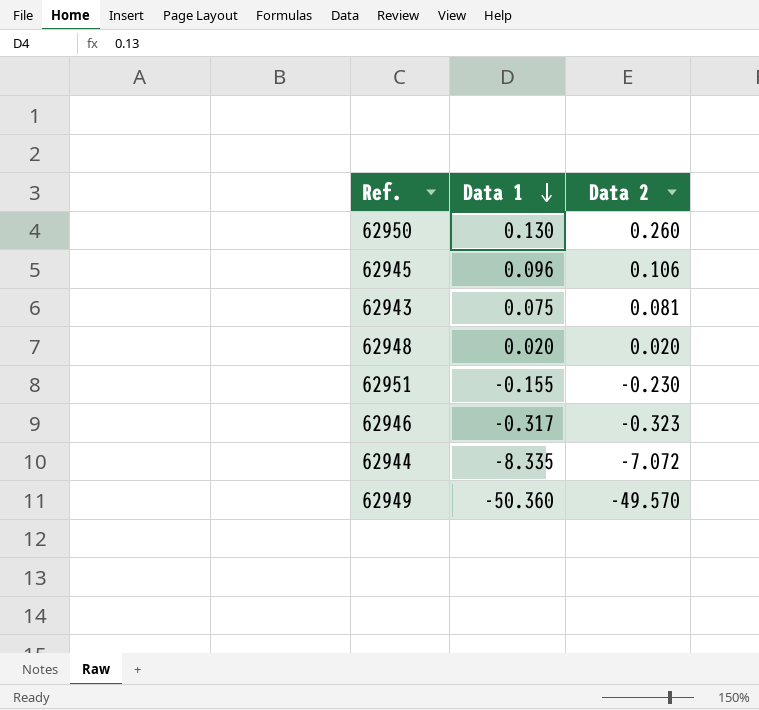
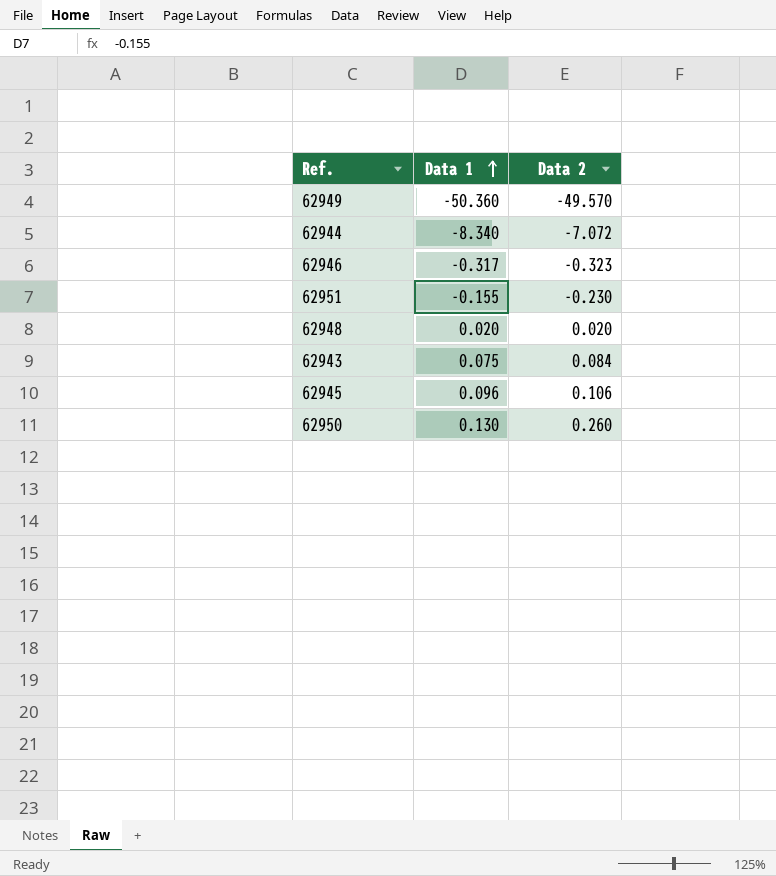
row order: Data 1 descending -> Data 1 ascending
62944 | Data 1: -8.335 -> -8.340
62943 | Data 2: 0.081 -> 0.084

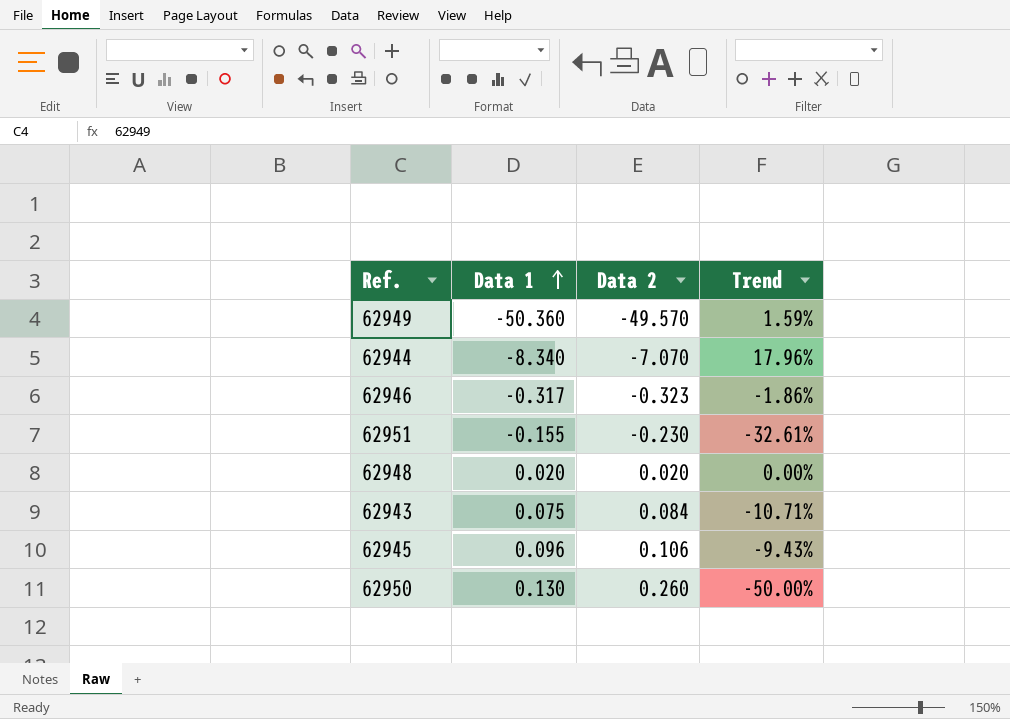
column Trend | formula: none -> ([Data 1] - [Data 2]) / [Data 2]
62944 | Data 2: -7.072 -> -7.070

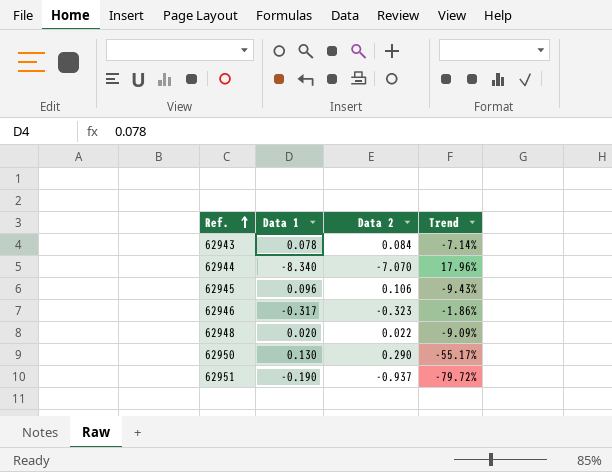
row order: Data 1 ascending -> Ref. ascending
row 62949: -50.360 | -49.570 | 1.59% -> none
62943 | Data 1: 0.075 -> 0.078
62943 | Trend: -10.71% -> -7.14%
62948 | Data 2: 0.020 -> 0.022
62948 | Trend: 0.00% -> -9.09%
62950 | Data 2: 0.260 -> 0.290
62950 | Trend: -50.00% -> -55.17%
62951 | Data 1: -0.155 -> -0.190
62951 | Data 2: -0.230 -> -0.937
62951 | Trend: -32.61% -> -79.72%

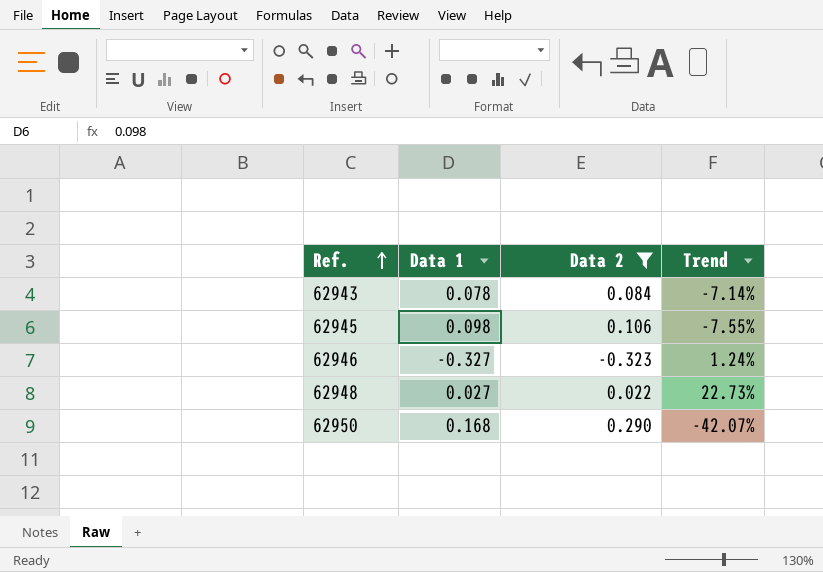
filter: none -> Data 2 >= -0.323
62945 | Data 1: 0.096 -> 0.098
62945 | Trend: -9.43% -> -7.55%
62946 | Data 1: -0.317 -> -0.327
62946 | Trend: -1.86% -> 1.24%
62948 | Data 1: 0.020 -> 0.027
62948 | Trend: -9.09% -> 22.73%
62950 | Data 1: 0.130 -> 0.168
62950 | Trend: -55.17% -> -42.07%

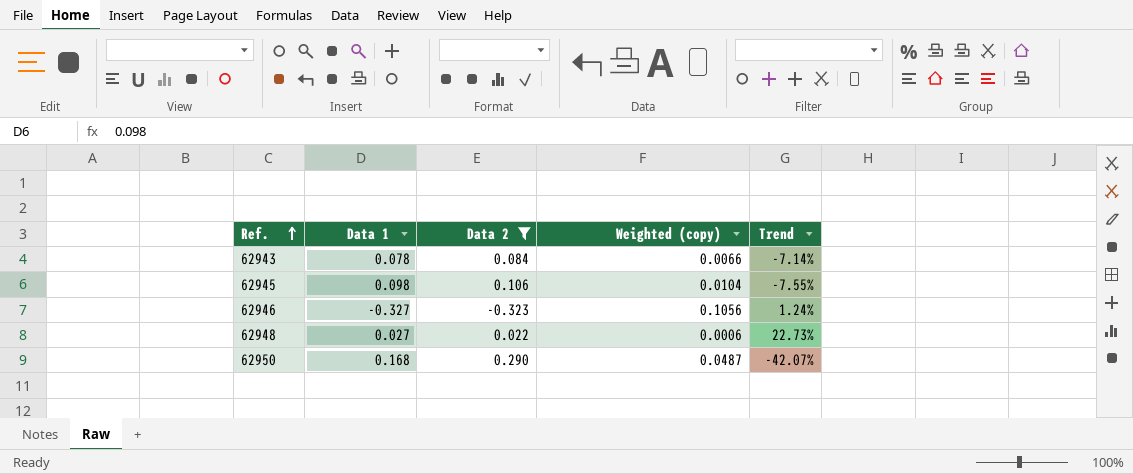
column Weighted (copy) | formula: none -> [Data 1] * [Data 2]

